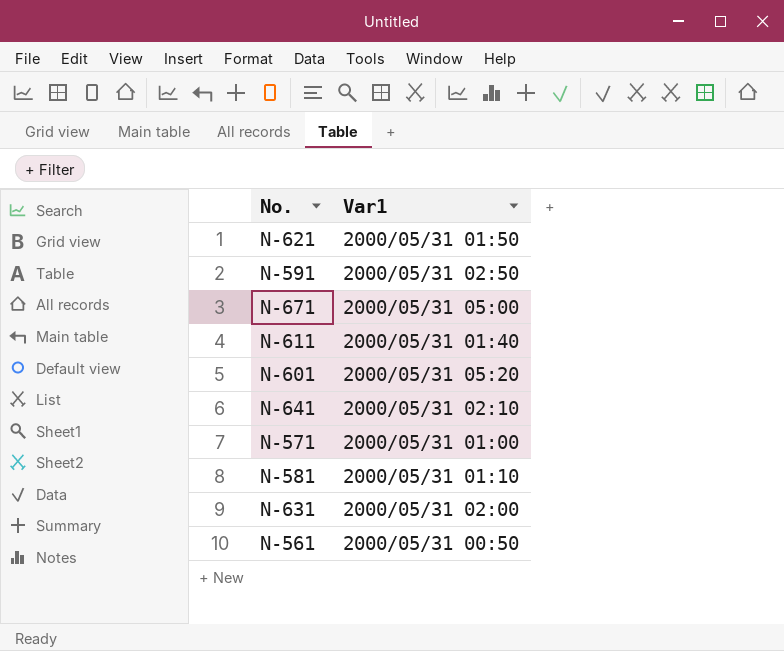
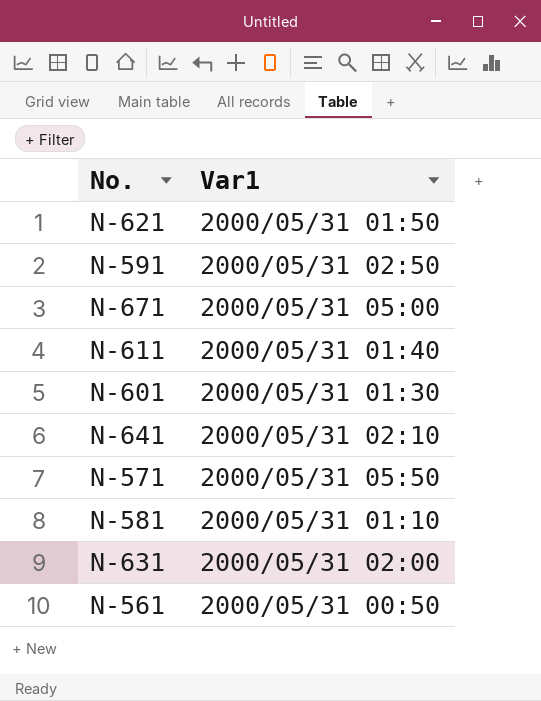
N-601 | Var1: 2000/05/31 05:20 -> 2000/05/31 01:30
N-571 | Var1: 2000/05/31 01:00 -> 2000/05/31 05:50

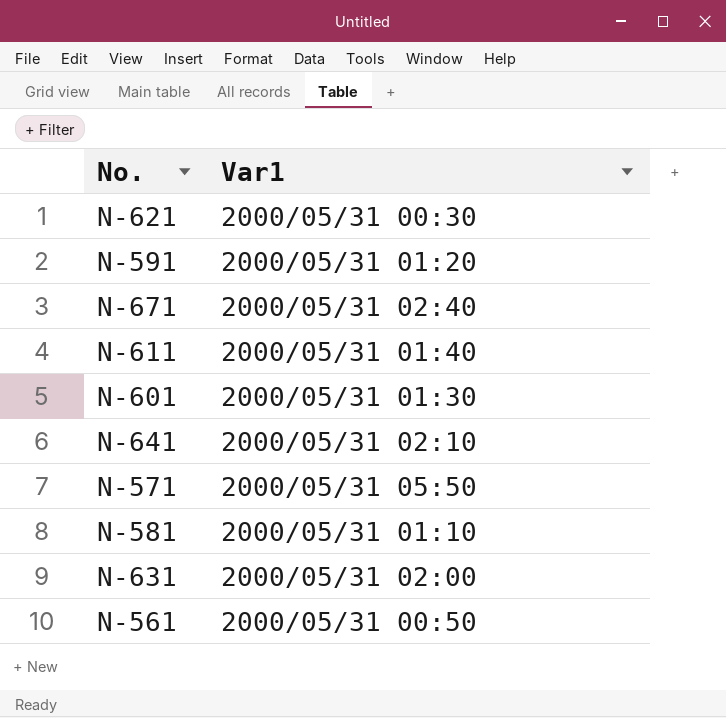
N-621 | Var1: 2000/05/31 01:50 -> 2000/05/31 00:30
N-591 | Var1: 2000/05/31 02:50 -> 2000/05/31 01:20
N-671 | Var1: 2000/05/31 05:00 -> 2000/05/31 02:40

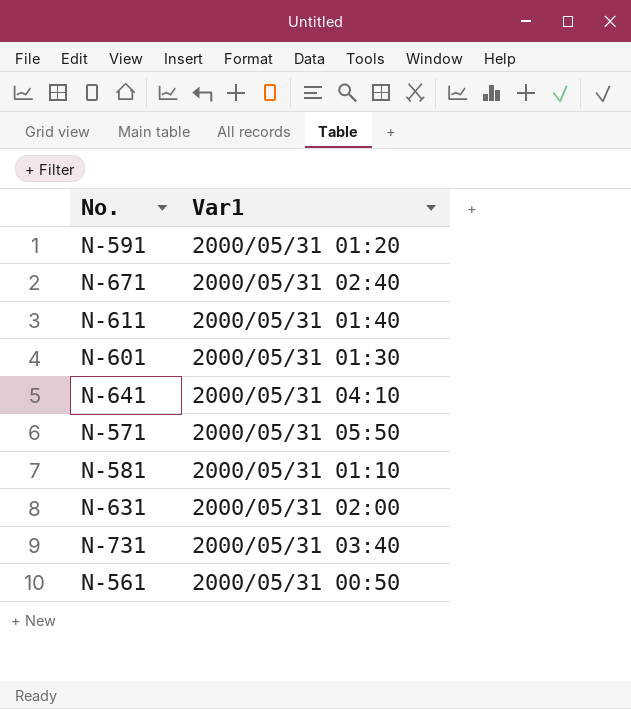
row N-621: 2000/05/31 00:30 -> none
N-641 | Var1: 2000/05/31 02:10 -> 2000/05/31 04:10
row N-731: none -> 2000/05/31 03:40

